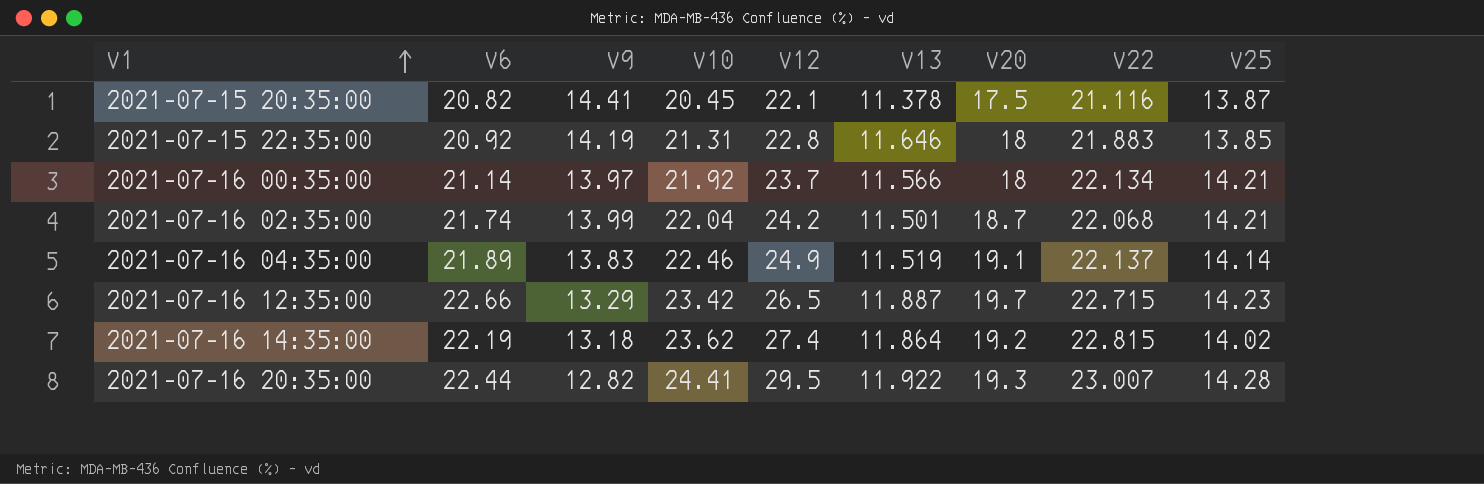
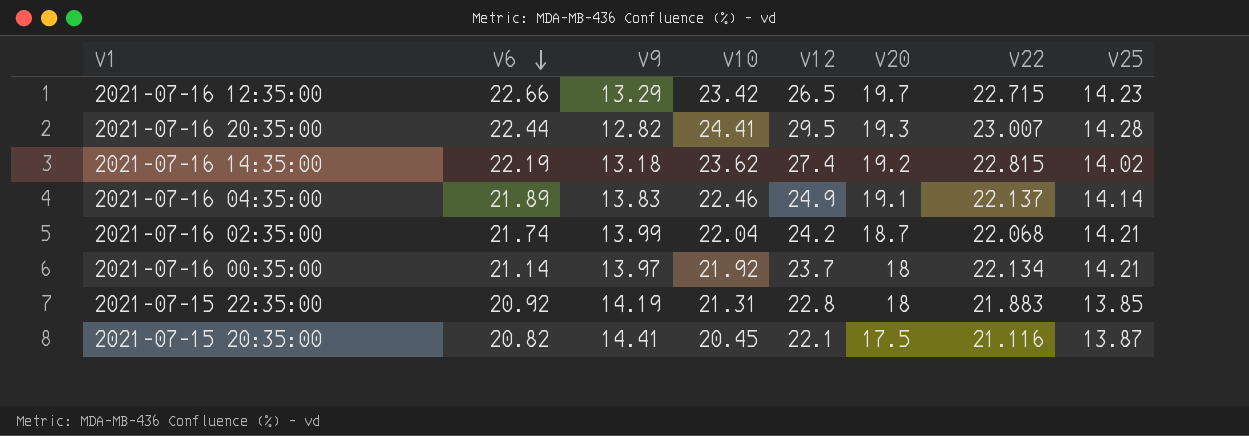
row order: V1 ascending -> V6 descending
column V13 | position: 6 -> none

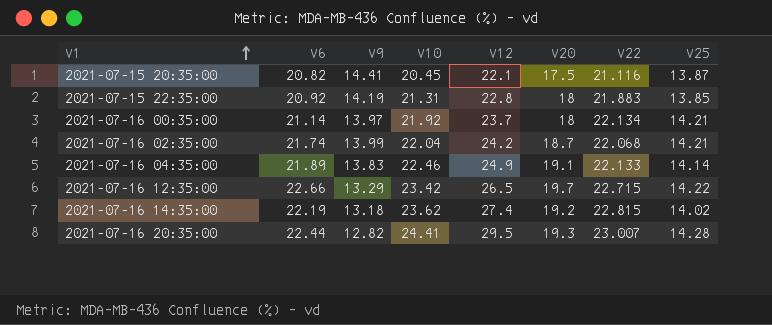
row order: V6 descending -> V1 ascending
2021-07-16 04:35:00 | V22: 22.137 -> 22.133
2021-07-16 12:35:00 | V25: 14.23 -> 14.22

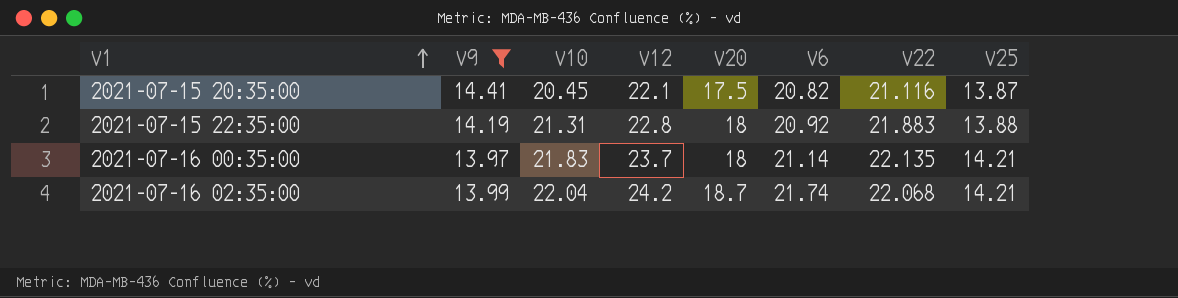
filter: none -> V9 >= 13.97
column V6 | position: 2 -> 6
2021-07-15 22:35:00 | V25: 13.85 -> 13.88
2021-07-16 00:35:00 | V10: 21.92 -> 21.83
2021-07-16 00:35:00 | V22: 22.134 -> 22.135

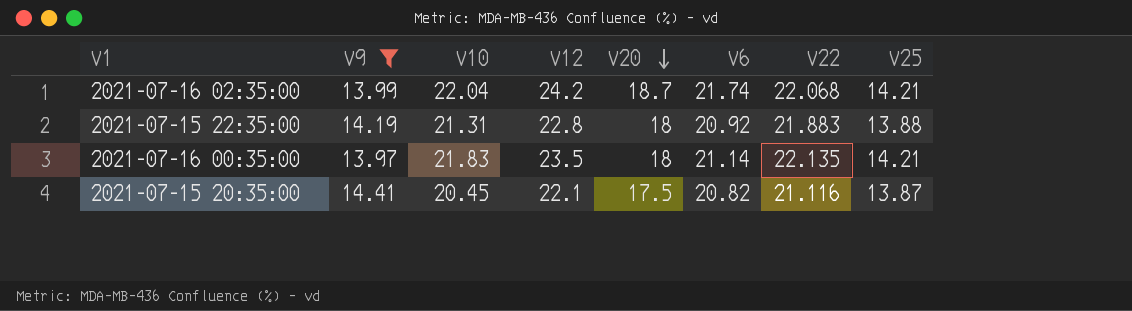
row order: V1 ascending -> V20 descending
2021-07-16 00:35:00 | V12: 23.7 -> 23.5

